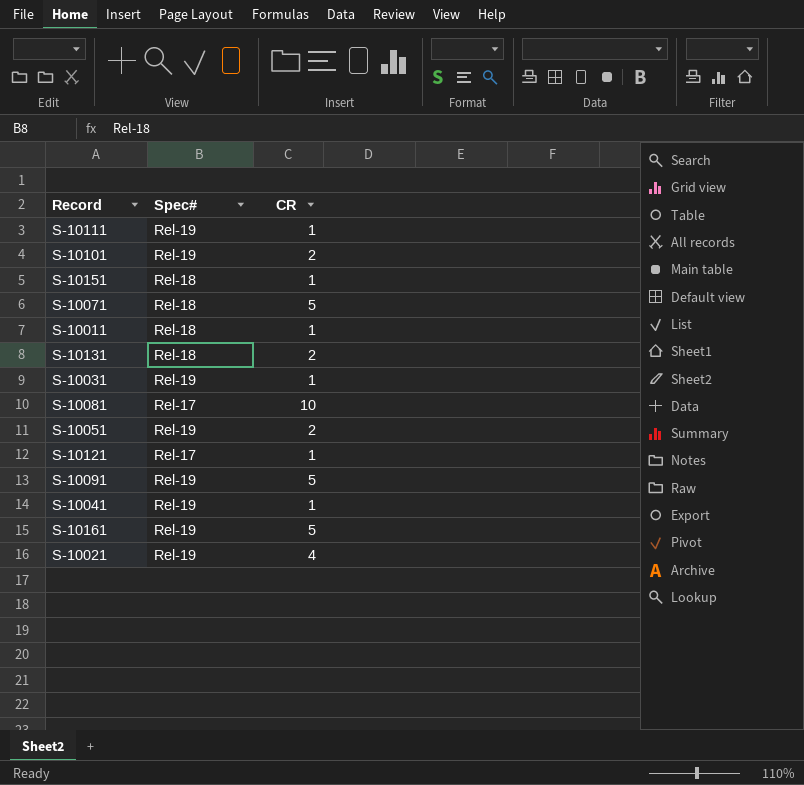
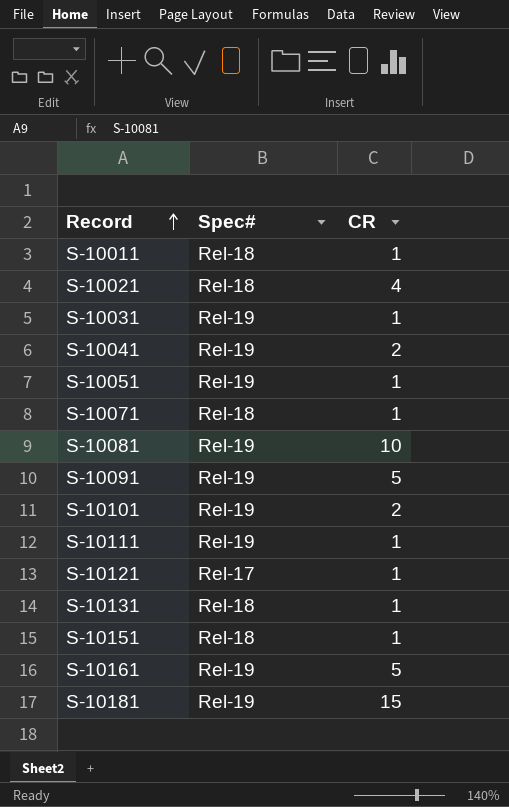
row order: none -> Record ascending
S-10021 | Spec#: Rel-19 -> Rel-18
S-10041 | CR: 1 -> 2
S-10051 | CR: 2 -> 1
S-10071 | CR: 5 -> 1
S-10081 | Spec#: Rel-17 -> Rel-19
S-10131 | CR: 2 -> 1
row S-10181: none -> Rel-19 | 15

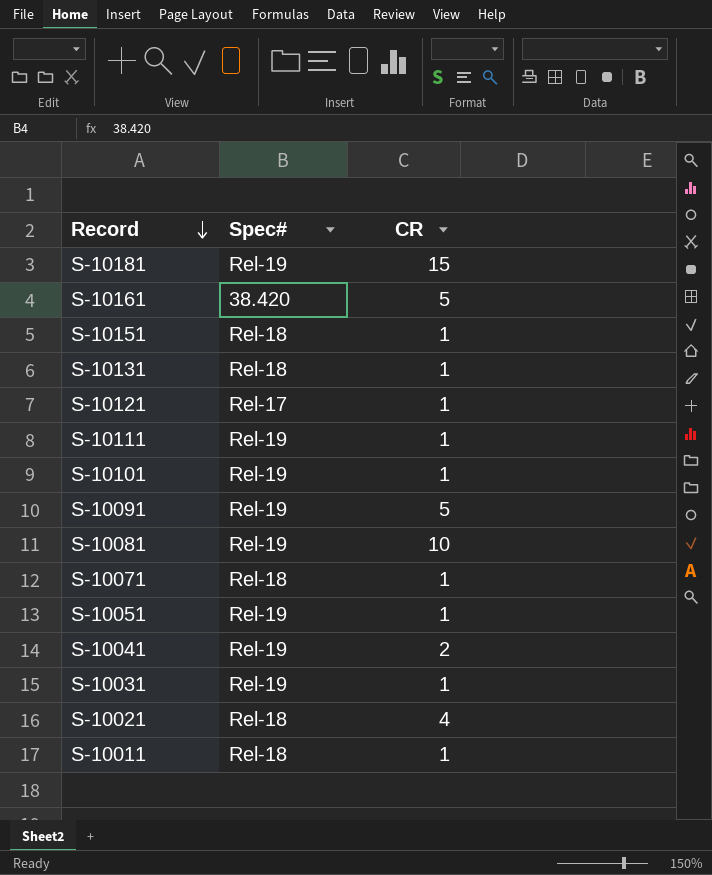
row order: Record ascending -> Record descending
S-10161 | Spec#: Rel-19 -> 38.420
S-10101 | CR: 2 -> 1

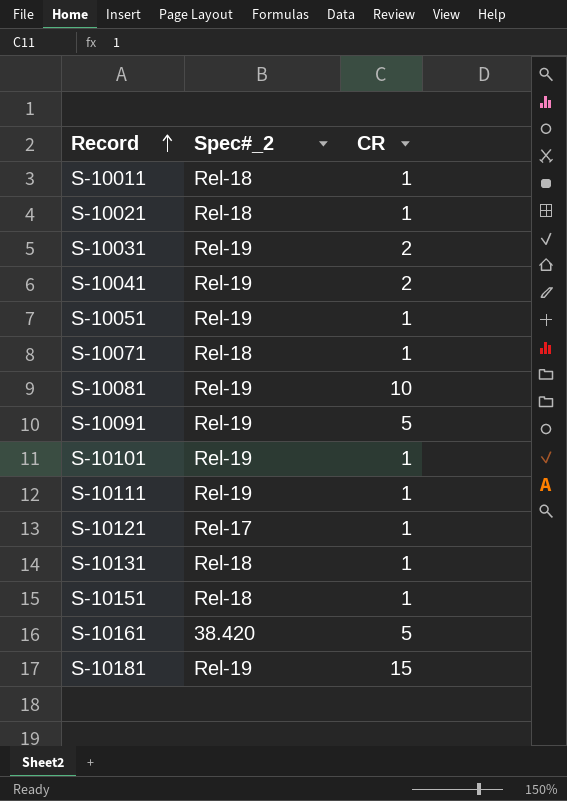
row order: Record descending -> Record ascending
column name: Spec# -> Spec#_2
S-10021 | CR: 4 -> 1
S-10031 | CR: 1 -> 2

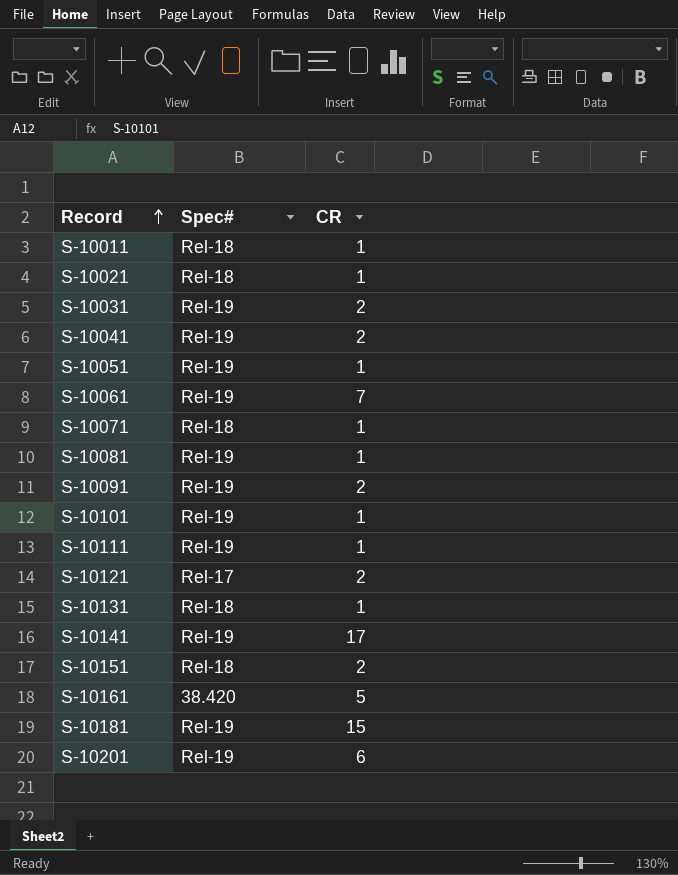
column name: Spec#_2 -> Spec#
row S-10061: none -> Rel-19 | 7
S-10081 | CR: 10 -> 1
S-10091 | CR: 5 -> 2
S-10121 | CR: 1 -> 2
row S-10141: none -> Rel-19 | 17
S-10151 | CR: 1 -> 2
row S-10201: none -> Rel-19 | 6

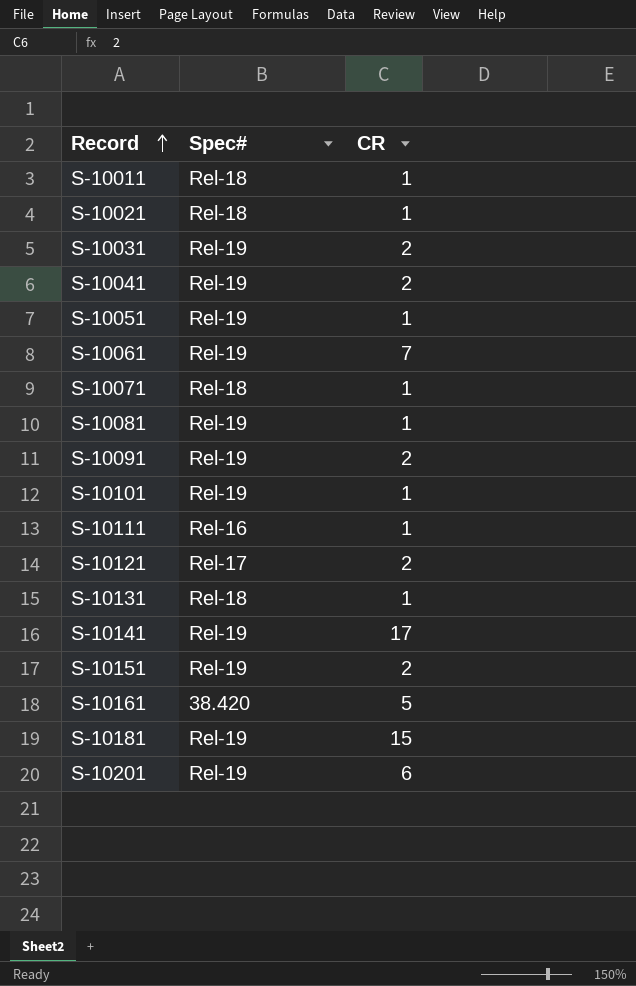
S-10111 | Spec#: Rel-19 -> Rel-16
S-10151 | Spec#: Rel-18 -> Rel-19

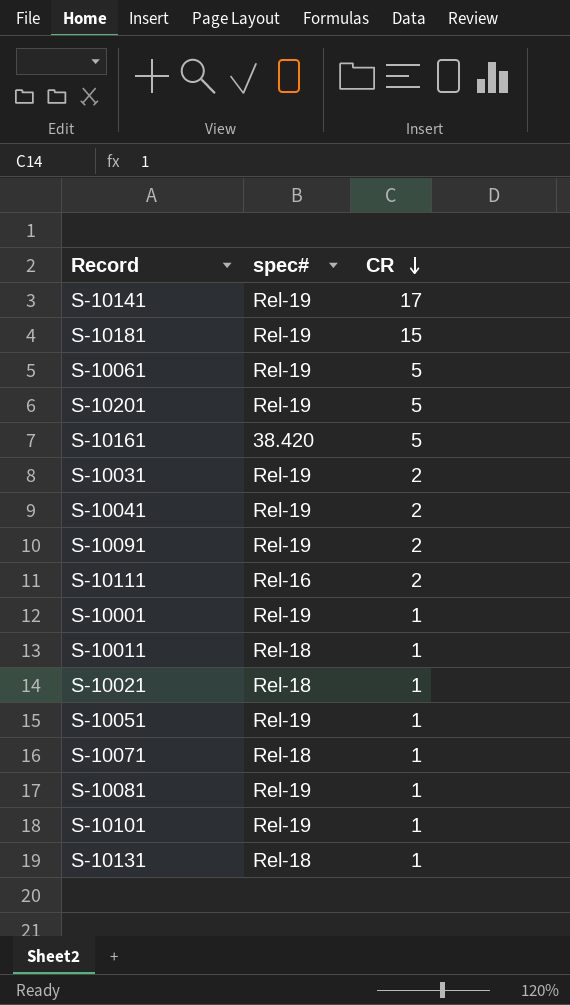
row order: Record ascending -> CR descending
column name: Spec# -> spec#
row S-10121: Rel-17 | 2 -> none
row S-10151: Rel-19 | 2 -> none
S-10061 | CR: 7 -> 5
S-10201 | CR: 6 -> 5
S-10111 | CR: 1 -> 2
row S-10001: none -> Rel-19 | 1

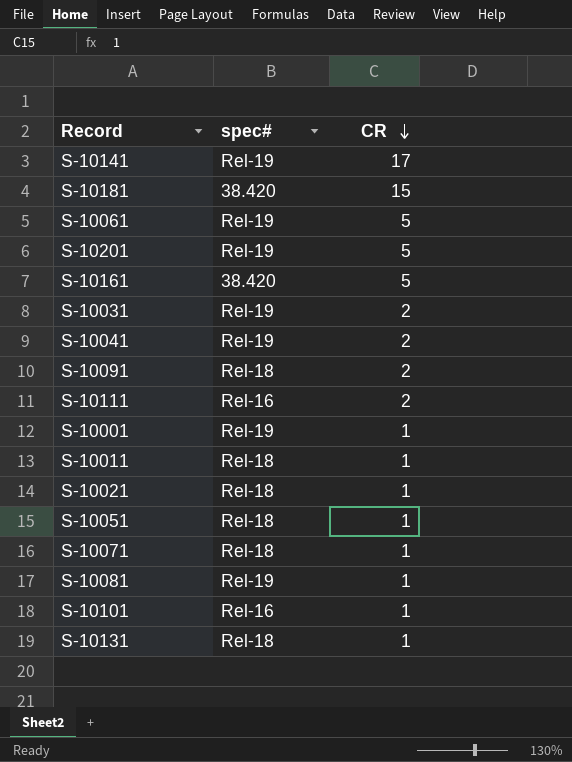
S-10181 | spec#: Rel-19 -> 38.420
S-10091 | spec#: Rel-19 -> Rel-18
S-10051 | spec#: Rel-19 -> Rel-18
S-10101 | spec#: Rel-19 -> Rel-16

